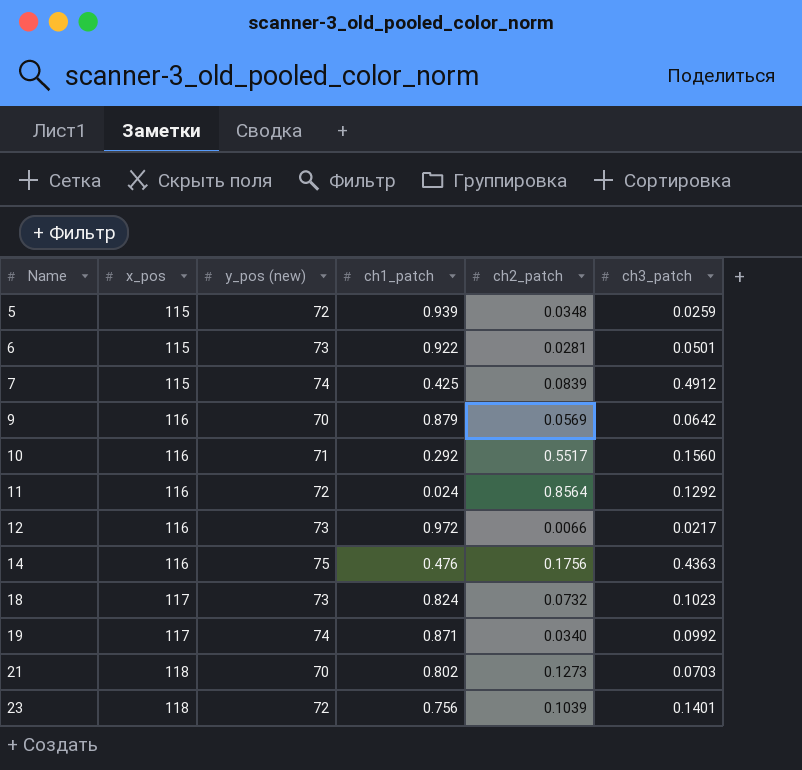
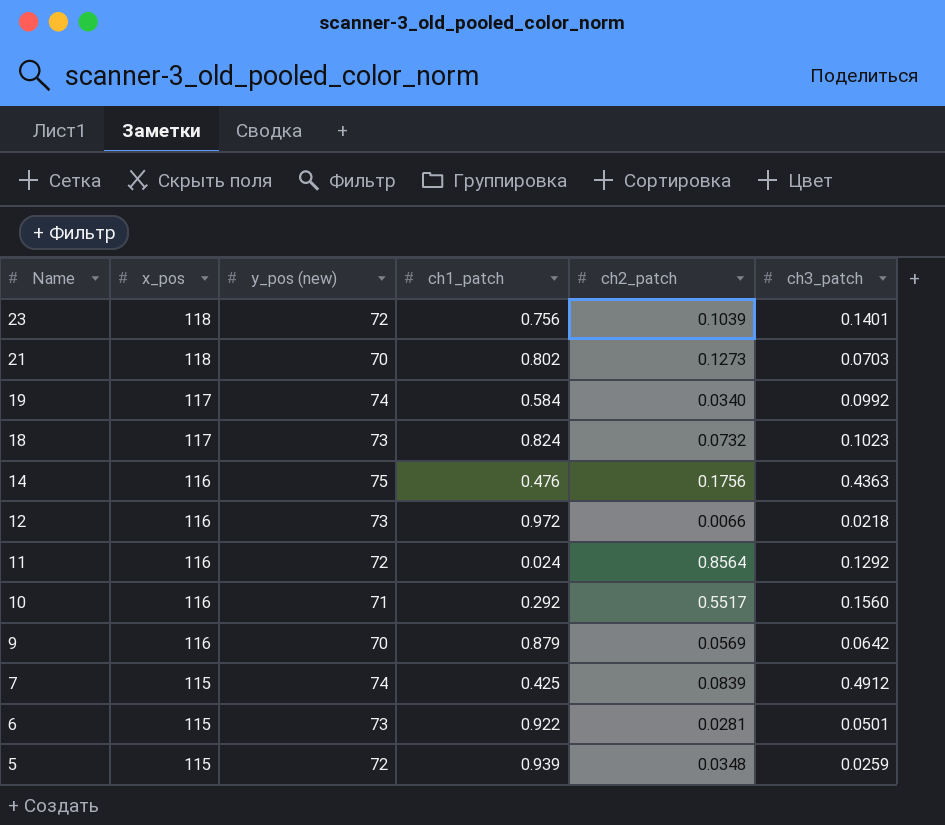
row order: Name ascending -> Name descending
19 | ch1_patch: 0.871 -> 0.584
12 | ch3_patch: 0.0217 -> 0.0218

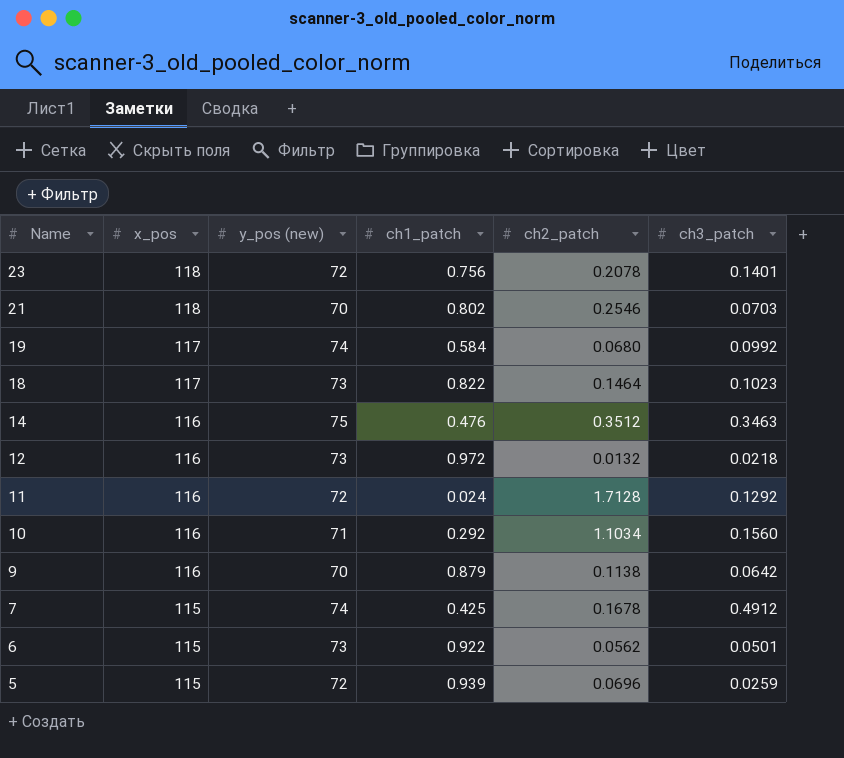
23 | ch2_patch: 0.1039 -> 0.2078
21 | ch2_patch: 0.1273 -> 0.2546
19 | ch2_patch: 0.0340 -> 0.0680
18 | ch1_patch: 0.824 -> 0.822
18 | ch2_patch: 0.0732 -> 0.1464
14 | ch2_patch: 0.1756 -> 0.3512
14 | ch3_patch: 0.4363 -> 0.3463
12 | ch2_patch: 0.0066 -> 0.0132
11 | ch2_patch: 0.8564 -> 1.7128
10 | ch2_patch: 0.5517 -> 1.1034
9 | ch2_patch: 0.0569 -> 0.1138
7 | ch2_patch: 0.0839 -> 0.1678
6 | ch2_patch: 0.0281 -> 0.0562
5 | ch2_patch: 0.0348 -> 0.0696

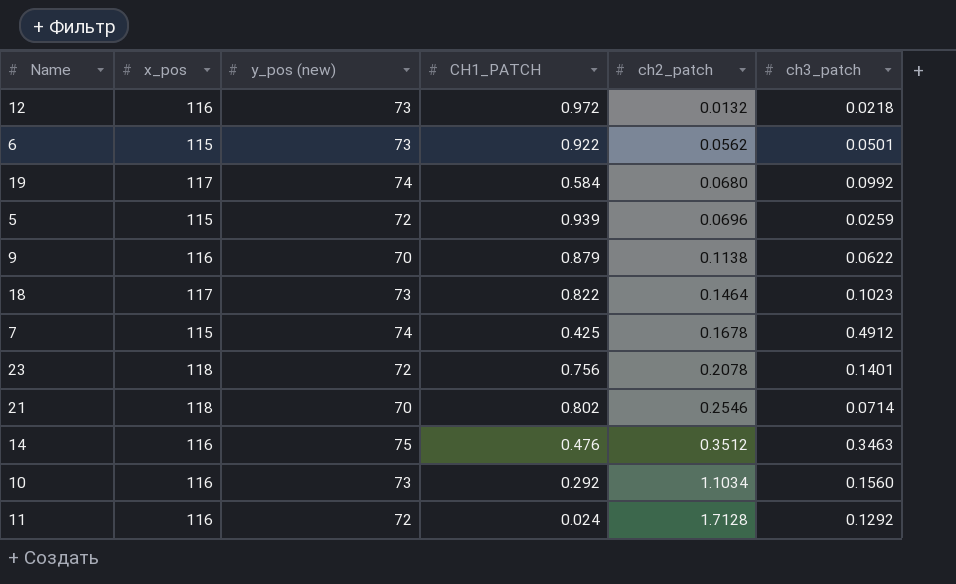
row order: Name descending -> ch2_patch ascending
column name: ch1_patch -> CH1_PATCH
9 | ch3_patch: 0.0642 -> 0.0622
21 | ch3_patch: 0.0703 -> 0.0714
10 | y_pos (new): 71 -> 73

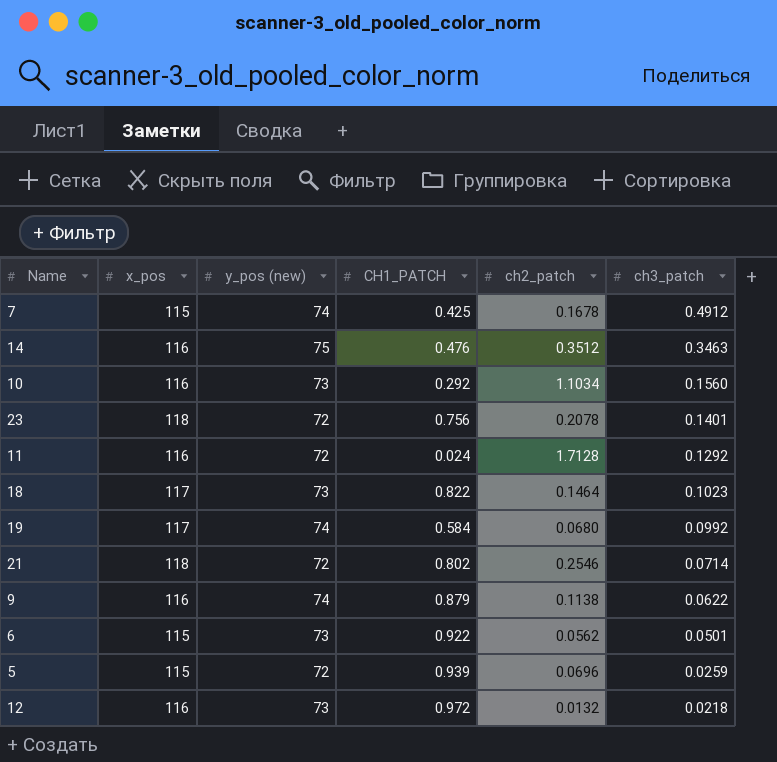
row order: ch2_patch ascending -> ch3_patch descending
21 | y_pos (new): 70 -> 72
9 | y_pos (new): 70 -> 74

